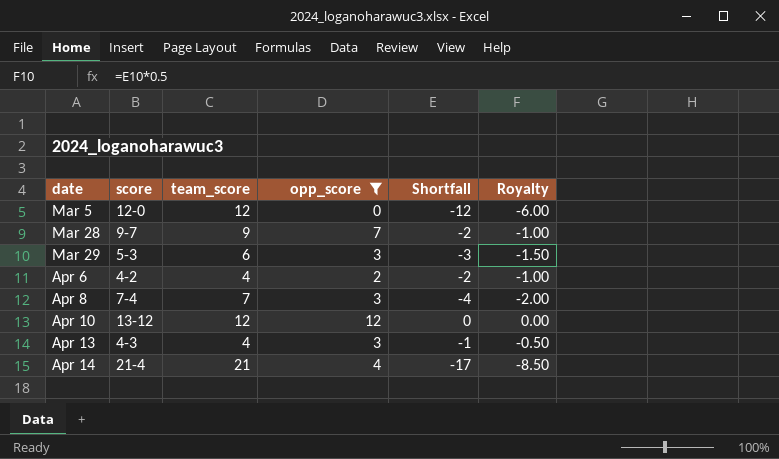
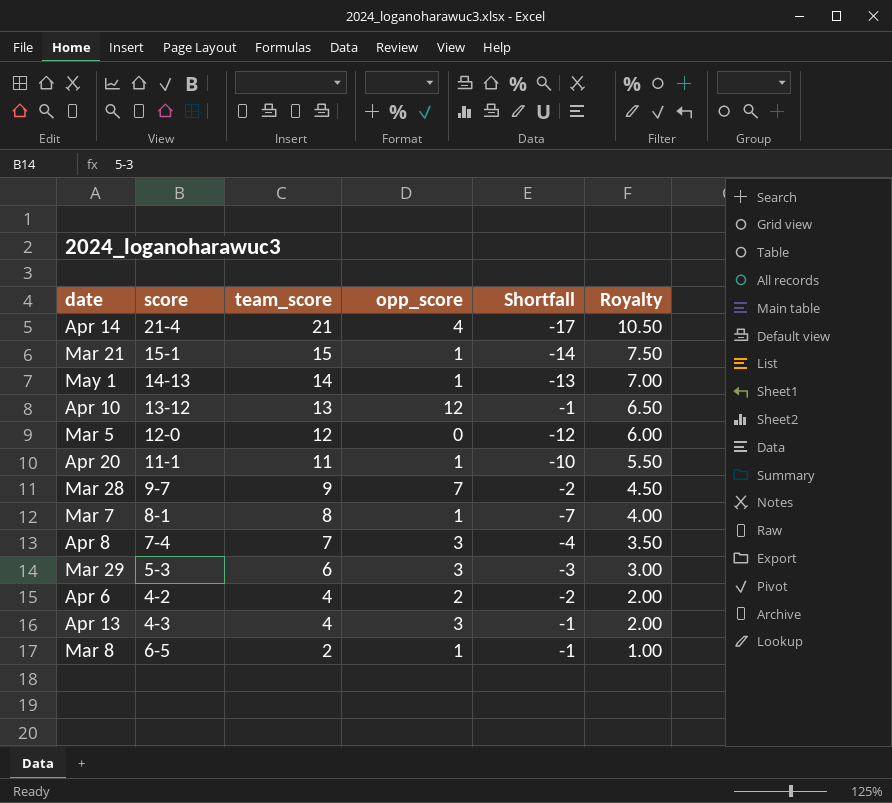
filter: opp_score != 1 -> none
row order: date ascending -> team_score descending
column Royalty | formula: [Shortfall] * 0.5 -> [team_score] * 0.5
Apr 10 | team_score: 12 -> 13
Apr 10 | Shortfall: 0 -> -1

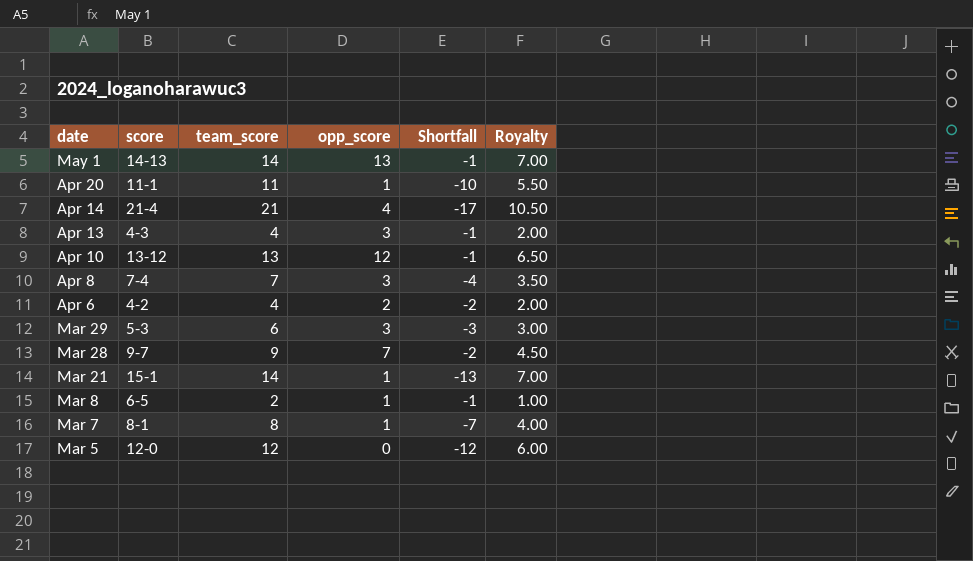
row order: team_score descending -> date descending
May 1 | opp_score: 1 -> 13
May 1 | Shortfall: -13 -> -1
Mar 21 | team_score: 15 -> 14
Mar 21 | Shortfall: -14 -> -13
Mar 21 | Royalty: 7.50 -> 7.00

